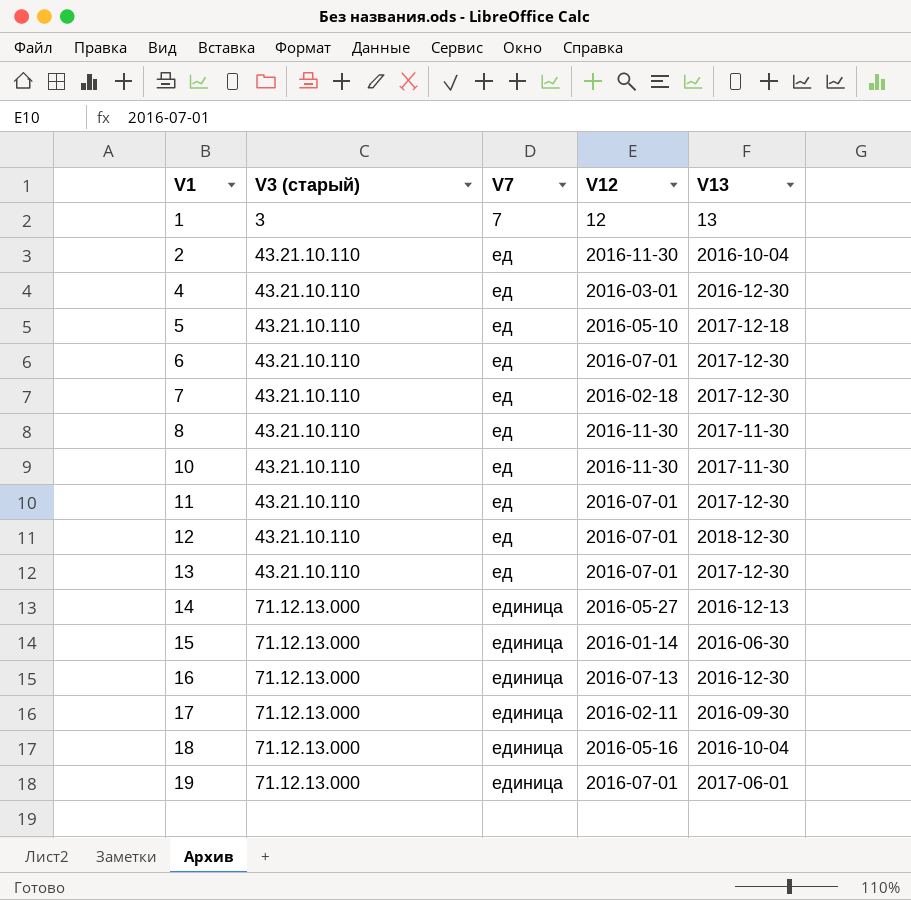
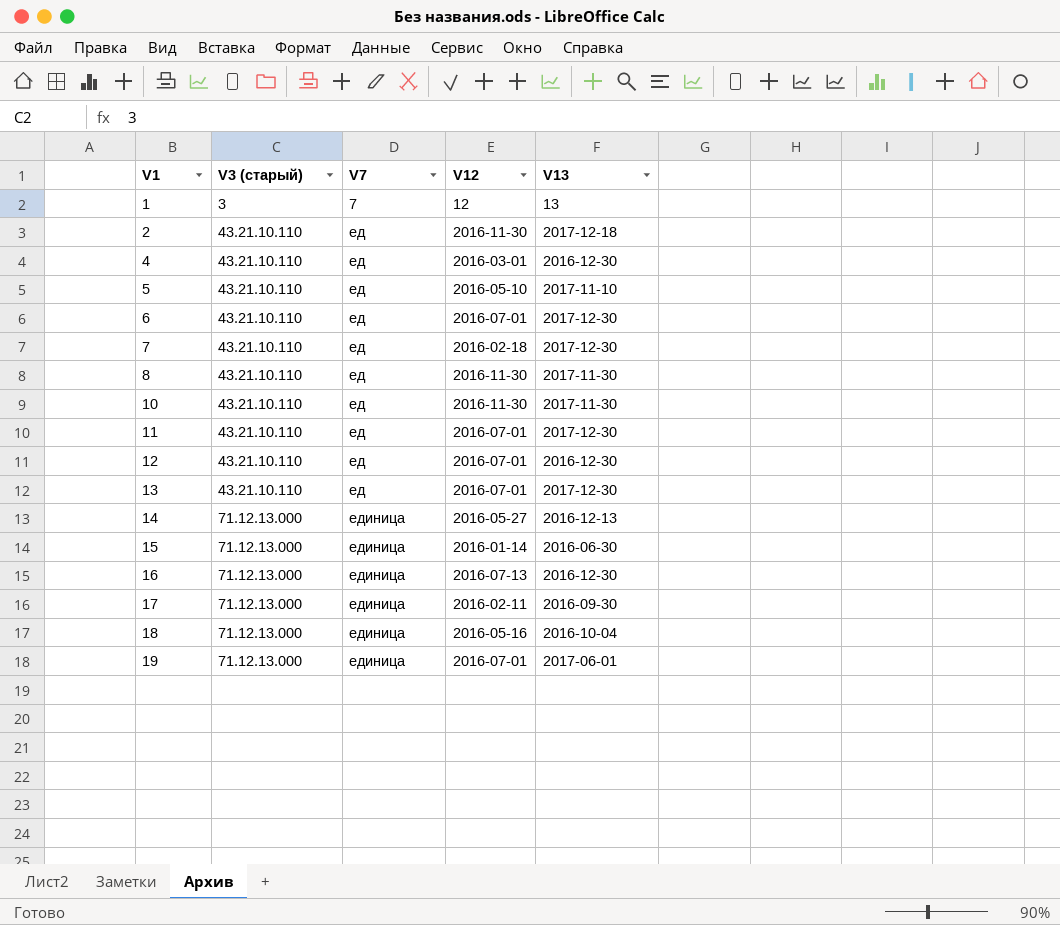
2 | V13: 2016-10-04 -> 2017-12-18
5 | V13: 2017-12-18 -> 2017-11-10
12 | V13: 2018-12-30 -> 2016-12-30

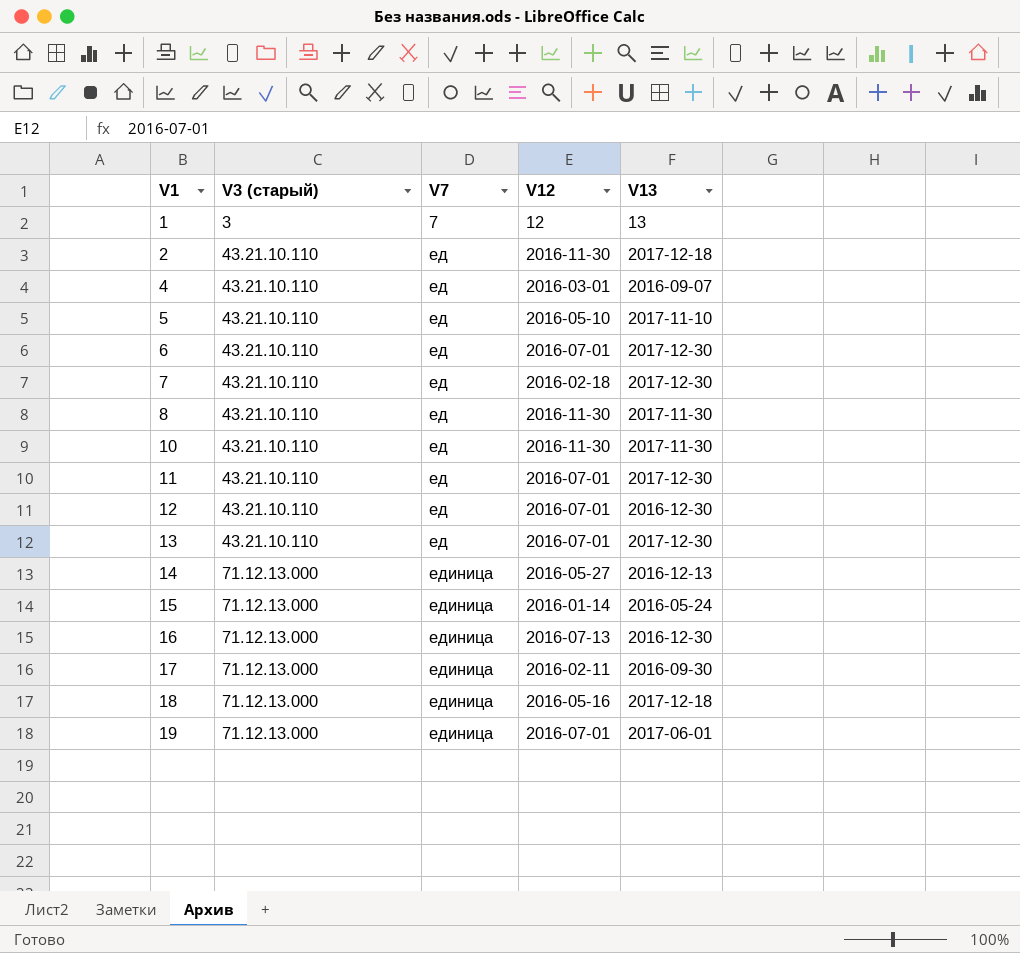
4 | V13: 2016-12-30 -> 2016-09-07
15 | V13: 2016-06-30 -> 2016-05-24
18 | V13: 2016-10-04 -> 2017-12-18

